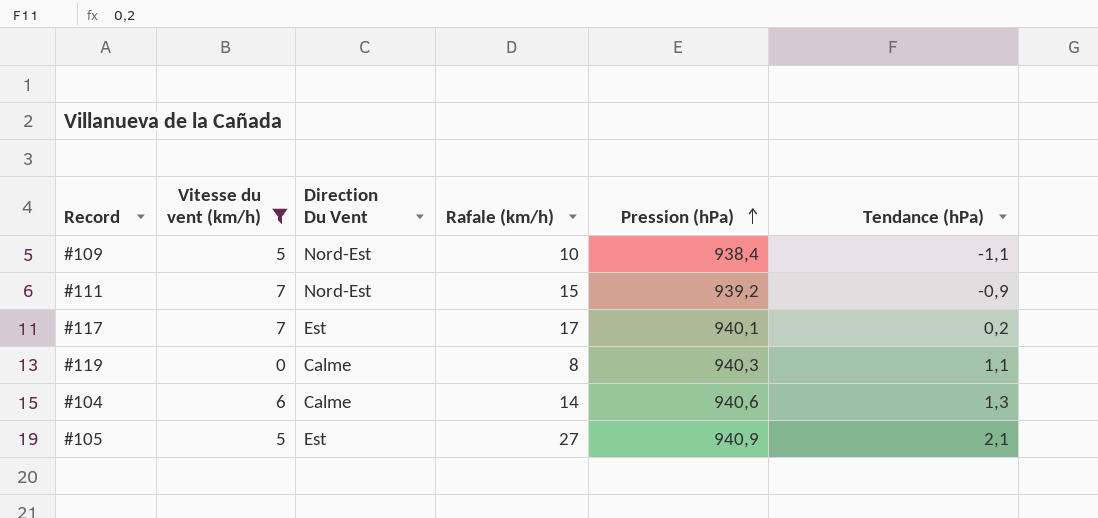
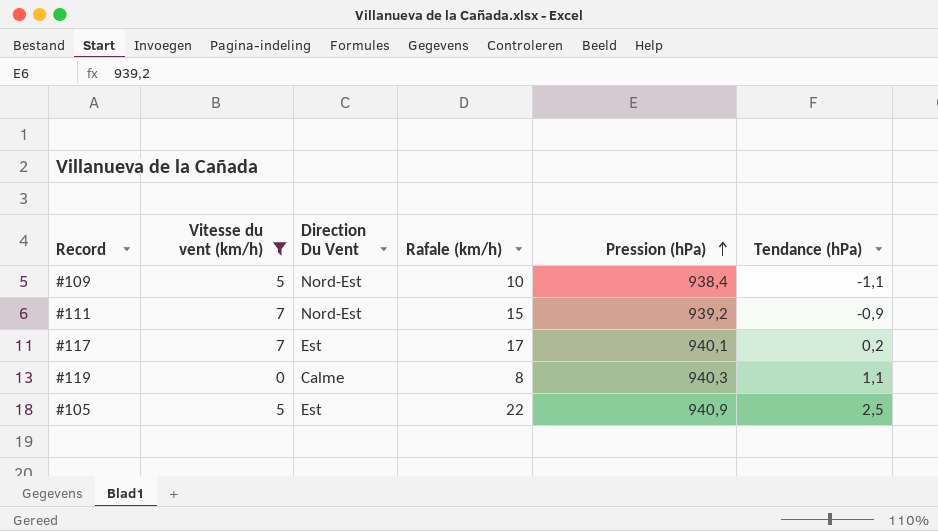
row #104: 6 | Calme | 14 | 940,6 | 1,3 -> none
#105 | Rafale (km/h): 27 -> 22
#105 | Tendance (hPa): 2,1 -> 2,5

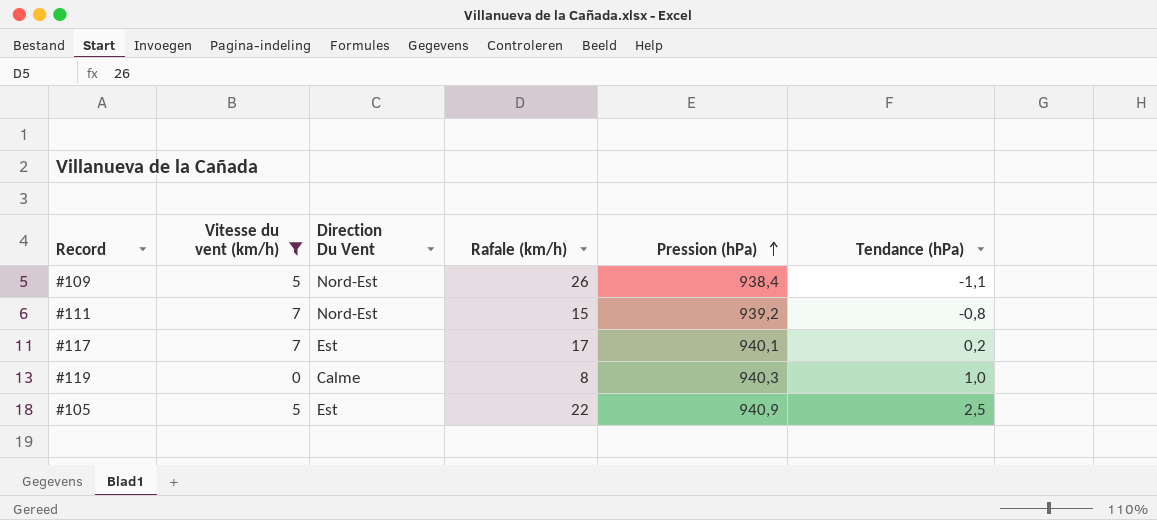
#109 | Rafale (km/h): 10 -> 26
#111 | Tendance (hPa): -0,9 -> -0,8
#119 | Tendance (hPa): 1,1 -> 1,0

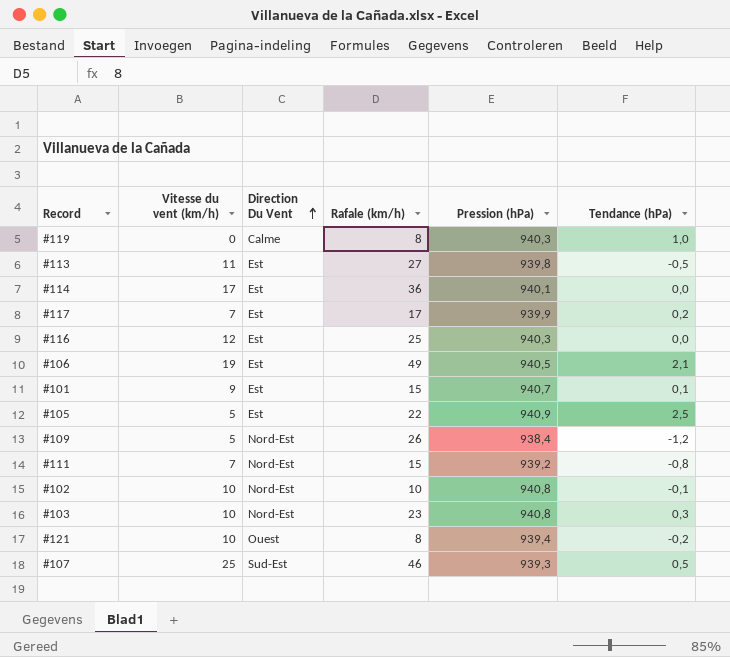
filter: Vitesse du vent (km/h) <= 7 -> none
row order: Pression (hPa) ascending -> Direction Du Vent ascending
#117 | Pression (hPa): 940,1 -> 939,9
#109 | Tendance (hPa): -1,1 -> -1,2

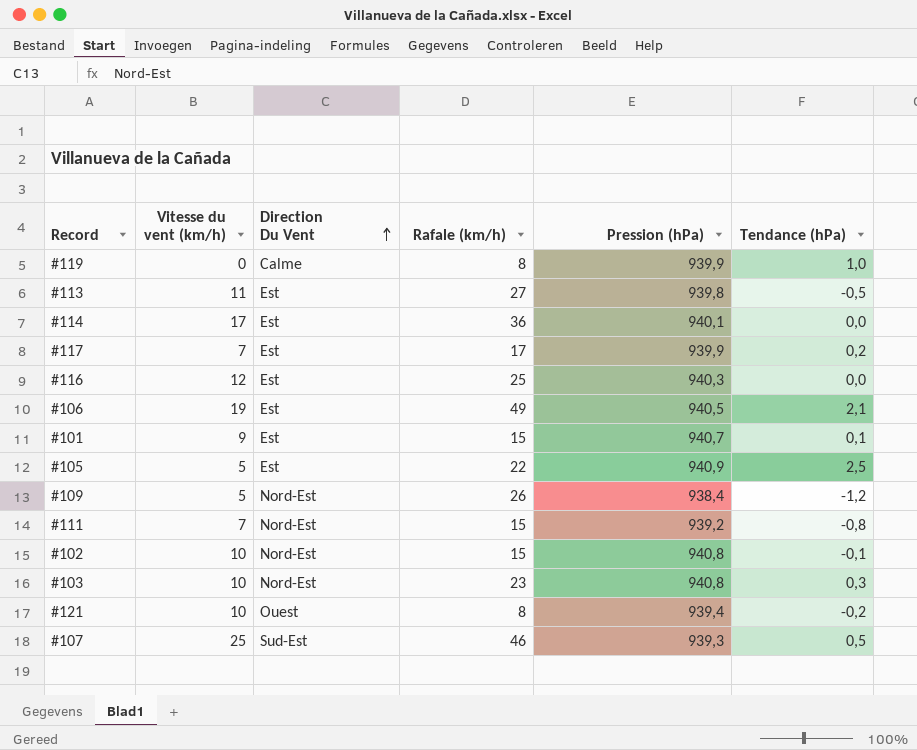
#119 | Pression (hPa): 940,3 -> 939,9
#102 | Rafale (km/h): 10 -> 15

